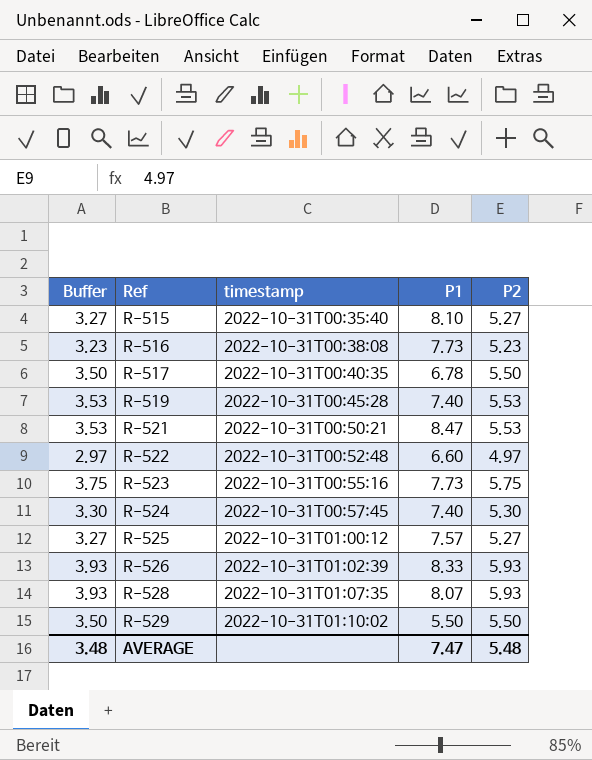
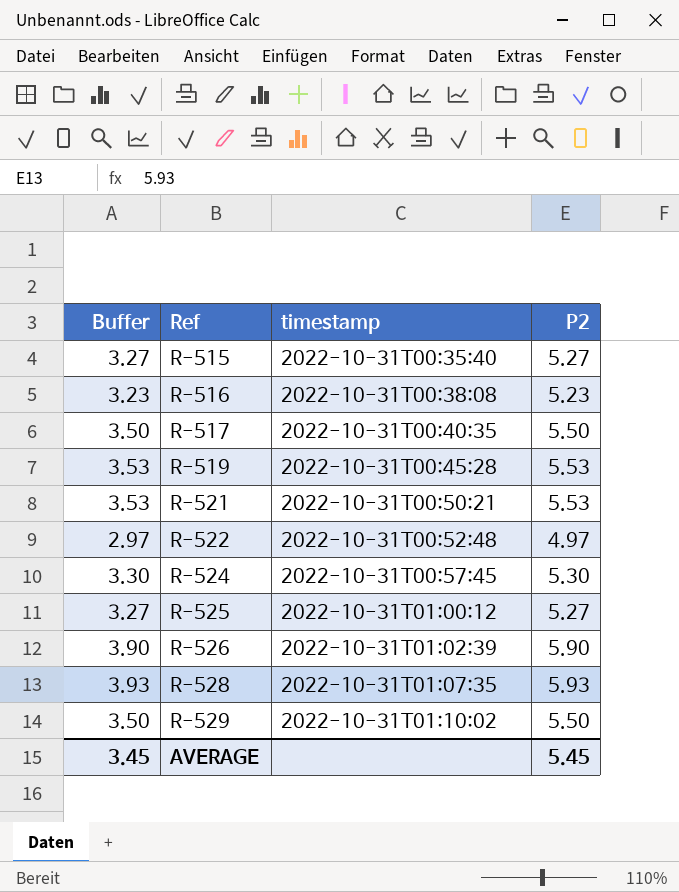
column P1 | position: 4 -> none
row R-523: 3.75 | 2022-10-31T00:55:16 | 7.73 | 5.75 -> none
R-526 | Buffer: 3.93 -> 3.90
R-526 | P2: 5.93 -> 5.90
AVERAGE | Buffer: 3.48 -> 3.45
AVERAGE | P2: 5.48 -> 5.45

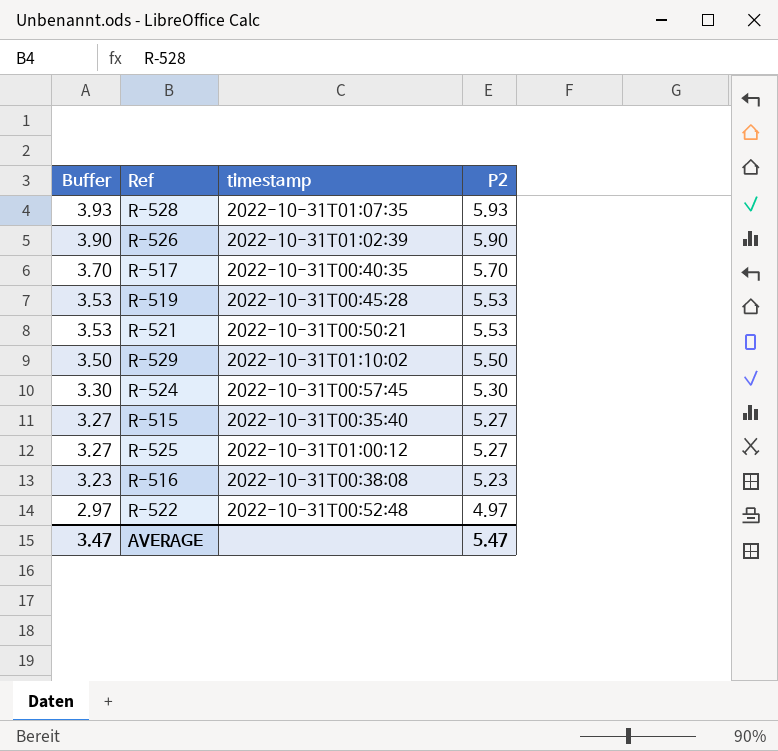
row order: Ref ascending -> Buffer descending
R-517 | Buffer: 3.50 -> 3.70
R-517 | P2: 5.50 -> 5.70
AVERAGE | Buffer: 3.45 -> 3.47
AVERAGE | P2: 5.45 -> 5.47

